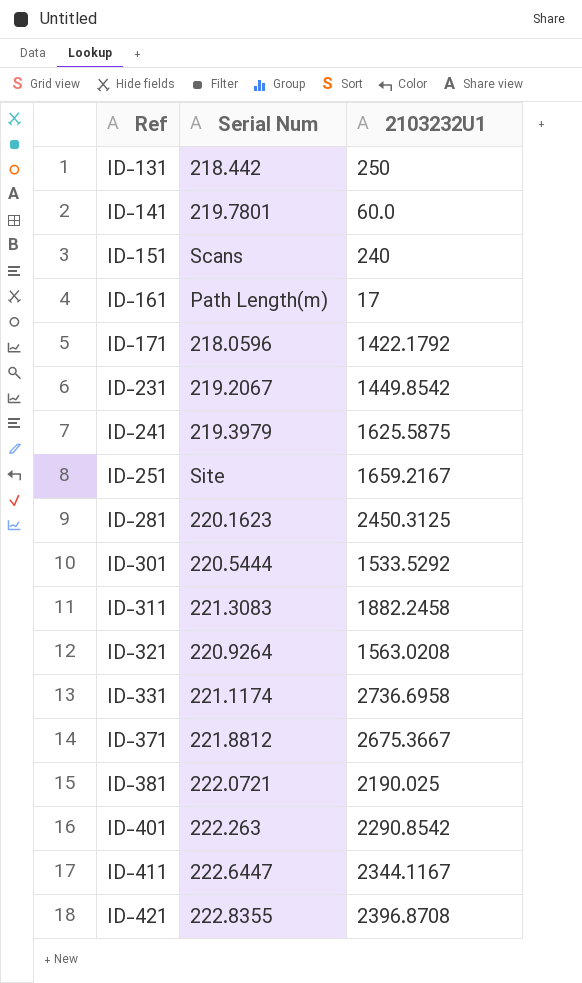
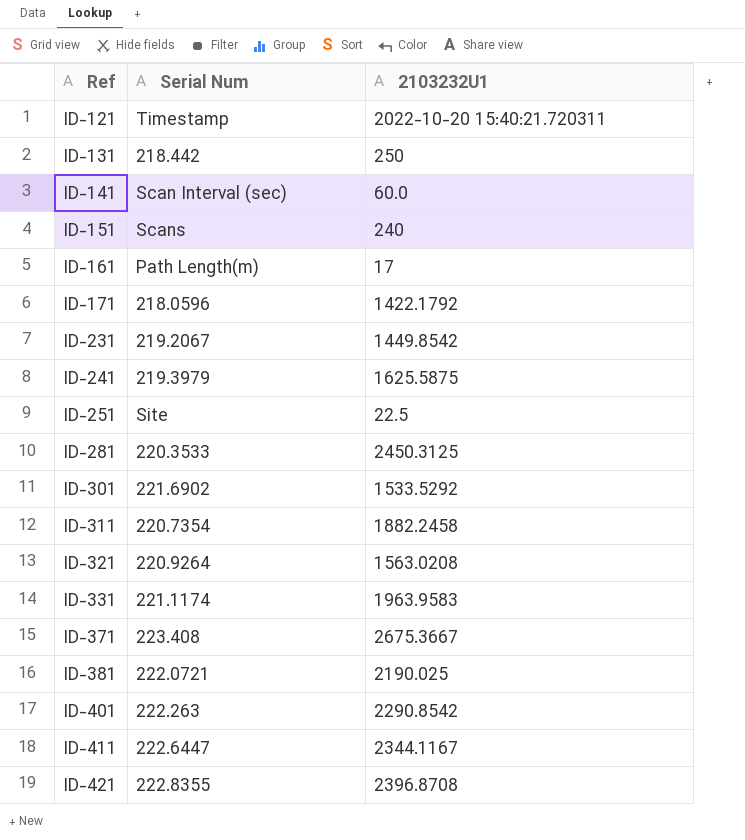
row ID-121: none -> Timestamp | 2022-10-20 15:40:21.720311
ID-141 | Serial Num: 219.7801 -> Scan Interval (sec)
ID-251 | 2103232U1: 1659.2167 -> 22.5
ID-281 | Serial Num: 220.1623 -> 220.3533
ID-301 | Serial Num: 220.5444 -> 221.6902
ID-311 | Serial Num: 221.3083 -> 220.7354
ID-331 | 2103232U1: 2736.6958 -> 1963.9583
ID-371 | Serial Num: 221.8812 -> 223.408

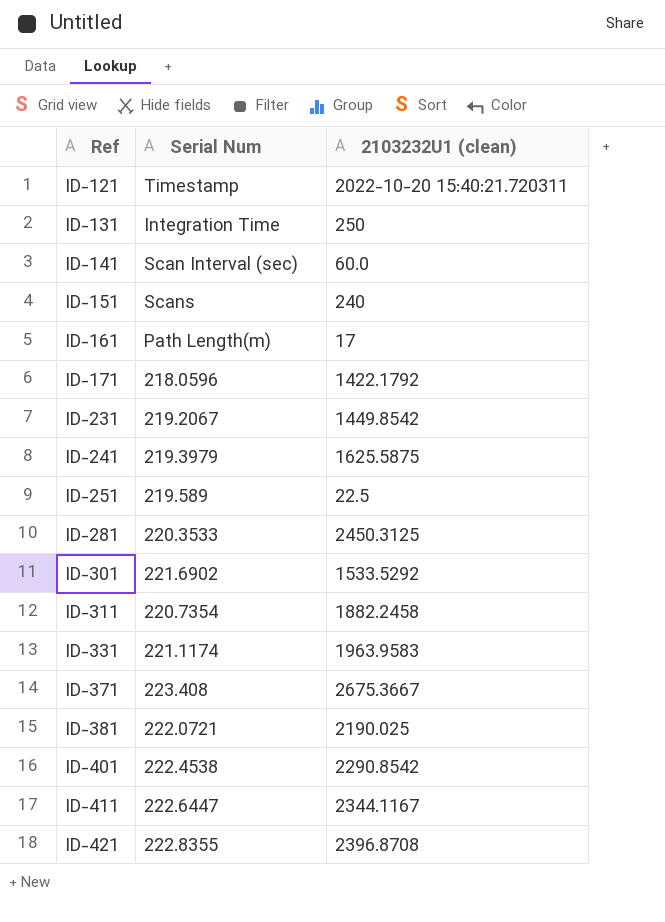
column name: 2103232U1 -> 2103232U1 (clean)
row ID-321: 220.9264 | 1563.0208 -> none
ID-131 | Serial Num: 218.442 -> Integration Time
ID-251 | Serial Num: Site -> 219.589
ID-401 | Serial Num: 222.263 -> 222.4538

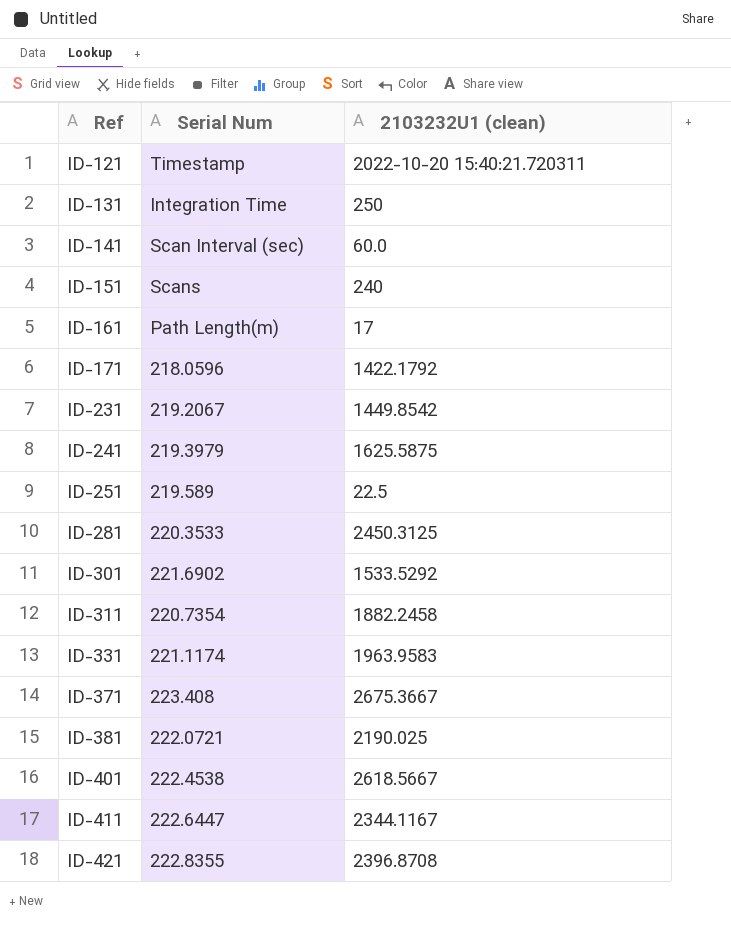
ID-401 | 2103232U1 (clean): 2290.8542 -> 2618.5667

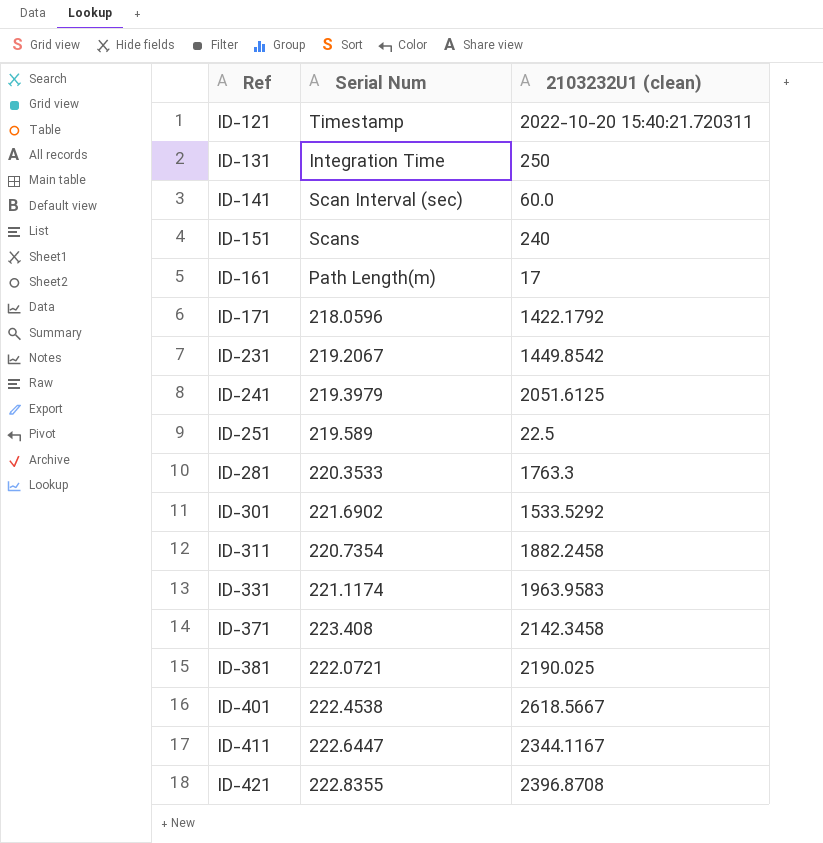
ID-241 | 2103232U1 (clean): 1625.5875 -> 2051.6125
ID-281 | 2103232U1 (clean): 2450.3125 -> 1763.3
ID-371 | 2103232U1 (clean): 2675.3667 -> 2142.3458

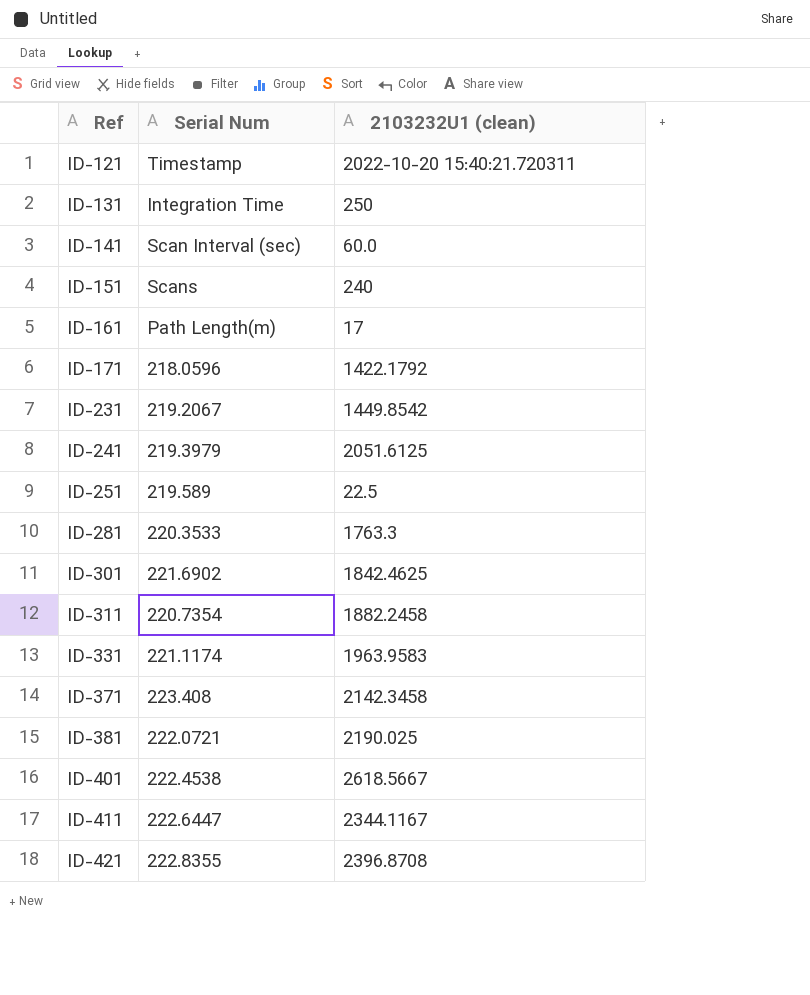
ID-301 | 2103232U1 (clean): 1533.5292 -> 1842.4625

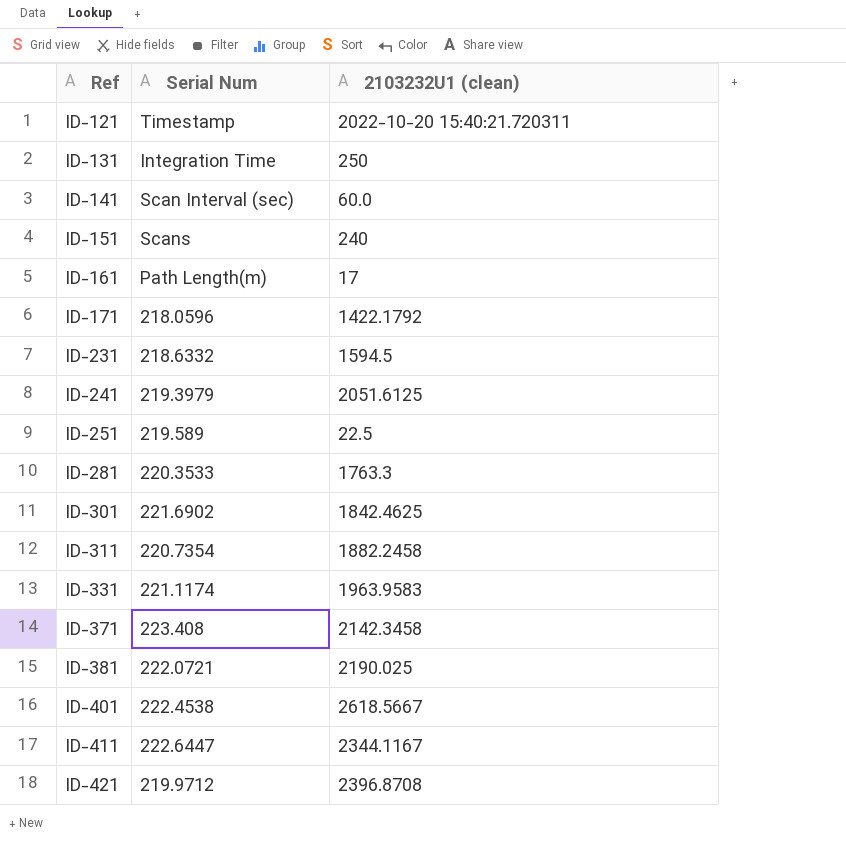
ID-231 | Serial Num: 219.2067 -> 218.6332
ID-231 | 2103232U1 (clean): 1449.8542 -> 1594.5
ID-421 | Serial Num: 222.8355 -> 219.9712

